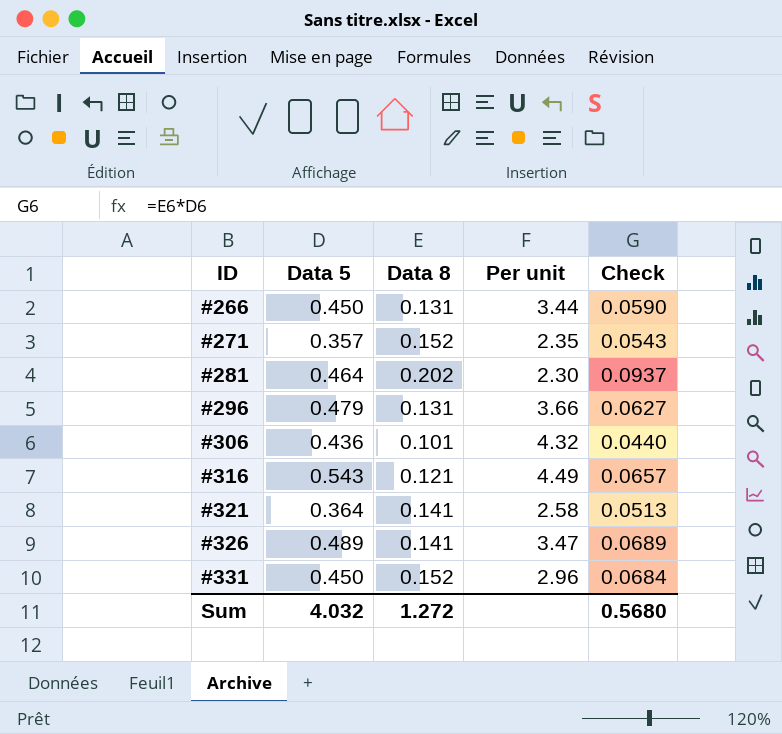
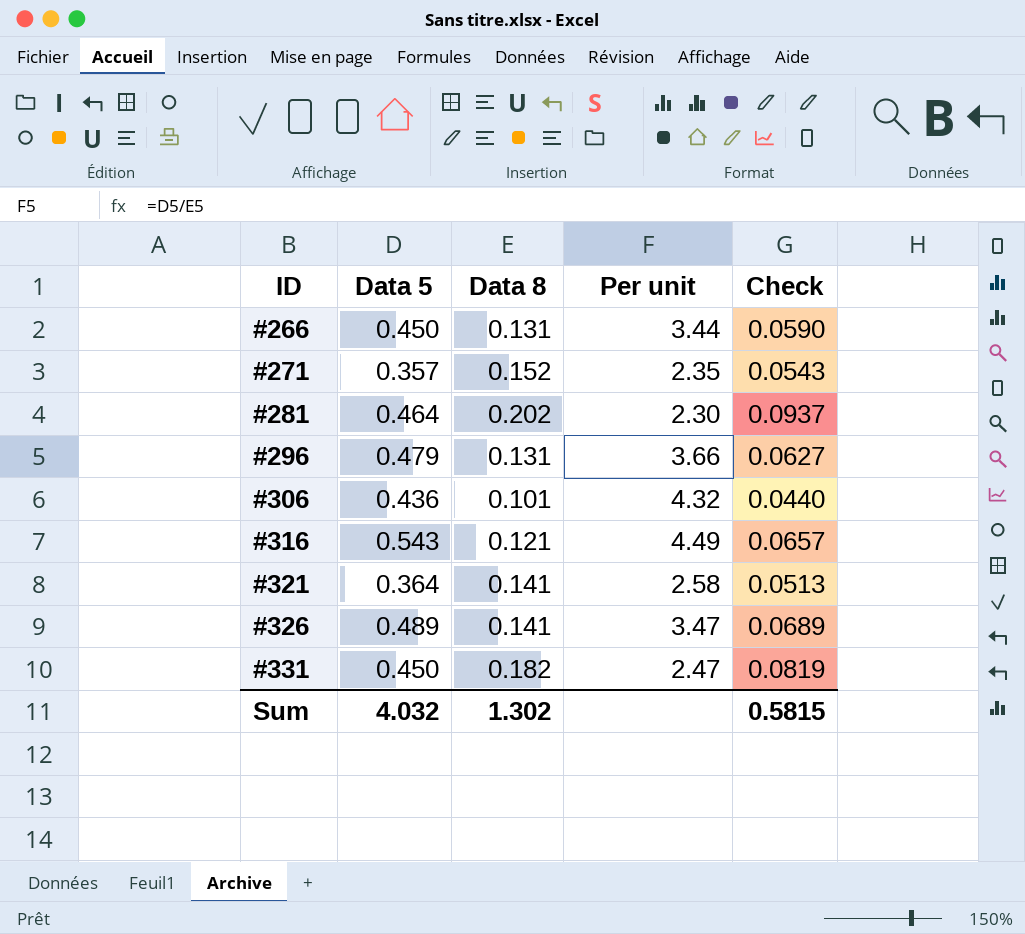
#331 | Data 8: 0.152 -> 0.182
#331 | Per unit: 2.96 -> 2.47
#331 | Check: 0.0684 -> 0.0819
Sum | Data 8: 1.272 -> 1.302
Sum | Check: 0.5680 -> 0.5815

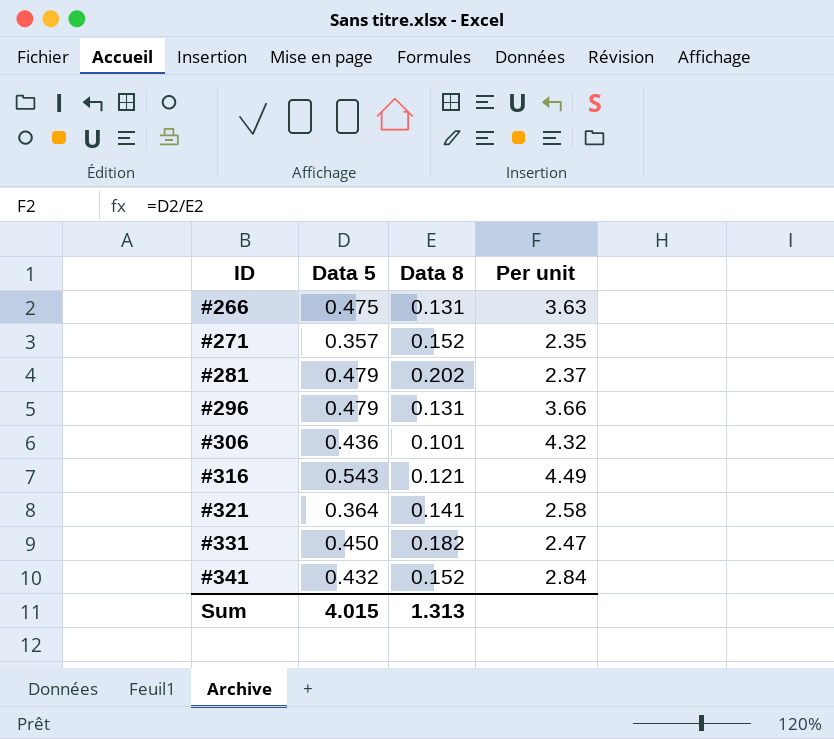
column Check | formula: [Data 5] * [Data 8] -> none
row #326: 0.489 | 0.141 | 3.47 | 0.0689 -> none
#266 | Data 5: 0.450 -> 0.475
#266 | Per unit: 3.44 -> 3.63
#281 | Data 5: 0.464 -> 0.479
#281 | Per unit: 2.30 -> 2.37
row #341: none -> 0.432 | 0.152 | 2.84
Sum | Data 5: 4.032 -> 4.015
Sum | Data 8: 1.302 -> 1.313

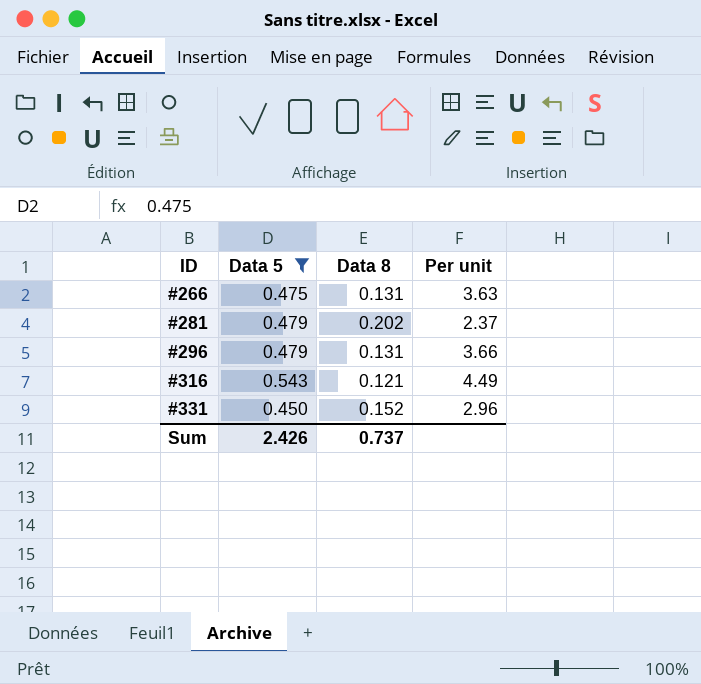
filter: none -> Data 5 >= 0.450
#331 | Data 8: 0.182 -> 0.152
#331 | Per unit: 2.47 -> 2.96
Sum | Data 5: 4.015 -> 2.426
Sum | Data 8: 1.313 -> 0.737

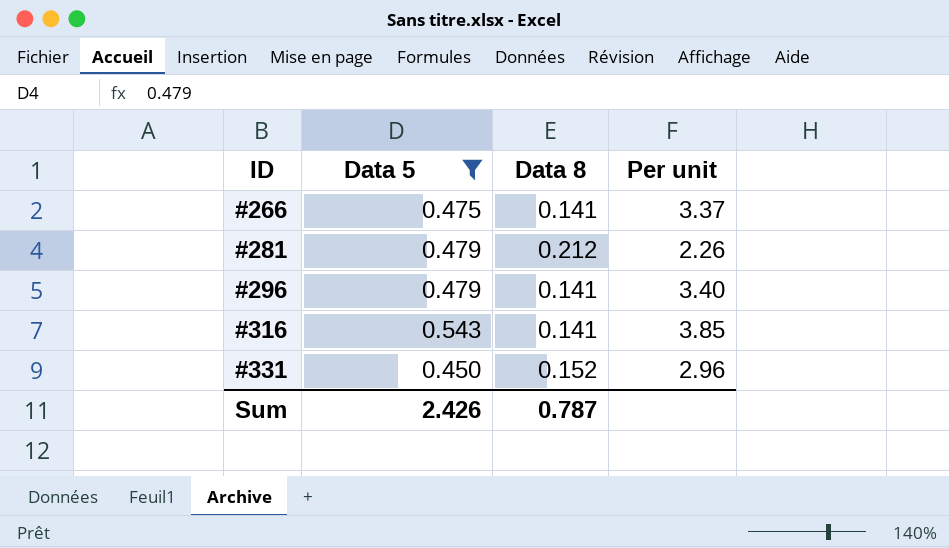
#266 | Data 8: 0.131 -> 0.141
#266 | Per unit: 3.63 -> 3.37
#281 | Data 8: 0.202 -> 0.212
#281 | Per unit: 2.37 -> 2.26
#296 | Data 8: 0.131 -> 0.141
#296 | Per unit: 3.66 -> 3.40
#316 | Data 8: 0.121 -> 0.141
#316 | Per unit: 4.49 -> 3.85
Sum | Data 8: 0.737 -> 0.787

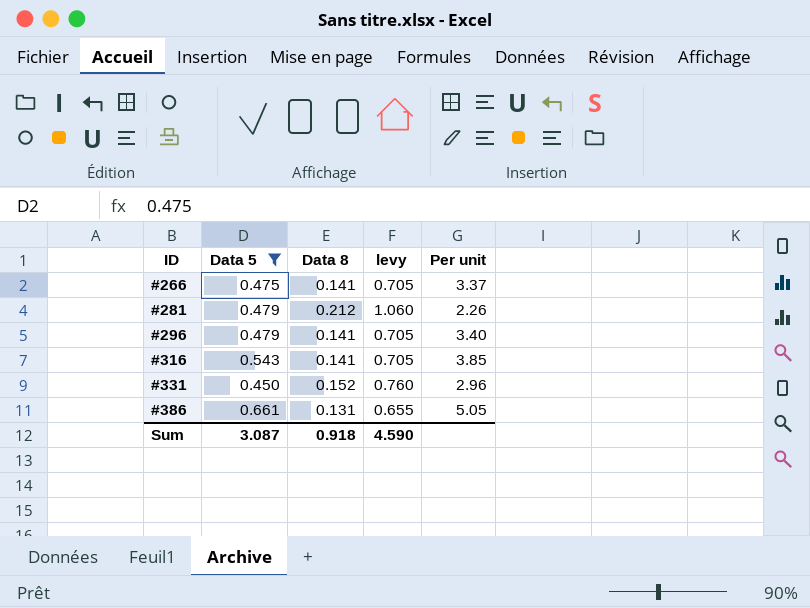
column levy | formula: none -> [Data 8] * 5
row #386: none -> 0.661 | 0.131 | 0.655 | 5.05
Sum | Data 5: 2.426 -> 3.087
Sum | Data 8: 0.787 -> 0.918

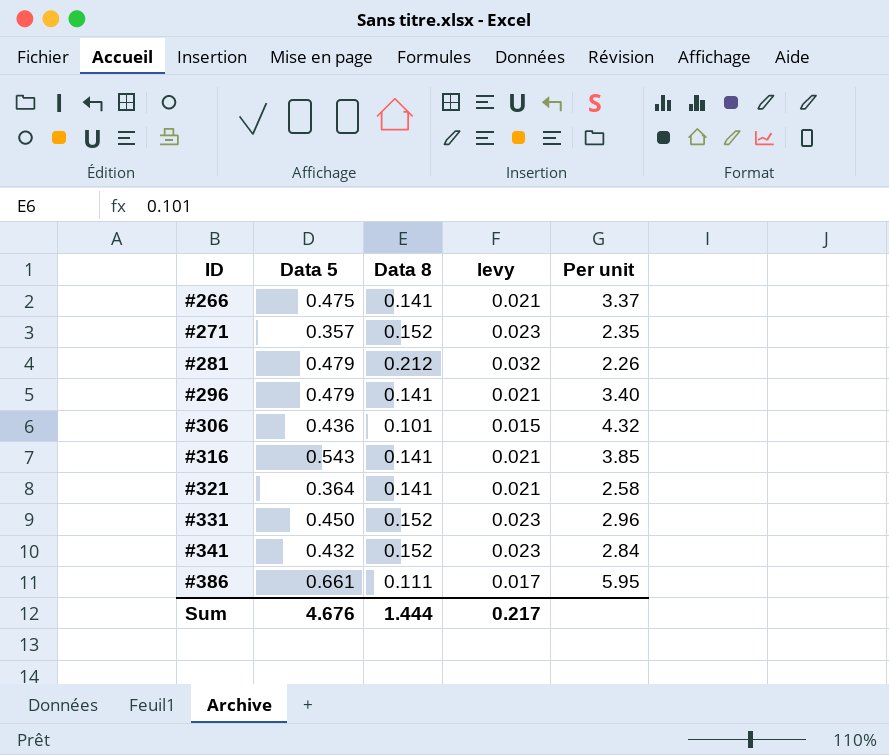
filter: Data 5 >= 0.450 -> none
column levy | formula: [Data 8] * 5 -> [Data 8] * 0.15
#386 | Data 8: 0.131 -> 0.111
#386 | Per unit: 5.05 -> 5.95
Sum | Data 5: 3.087 -> 4.676
Sum | Data 8: 0.918 -> 1.444
Sum | levy: 4.590 -> 0.217

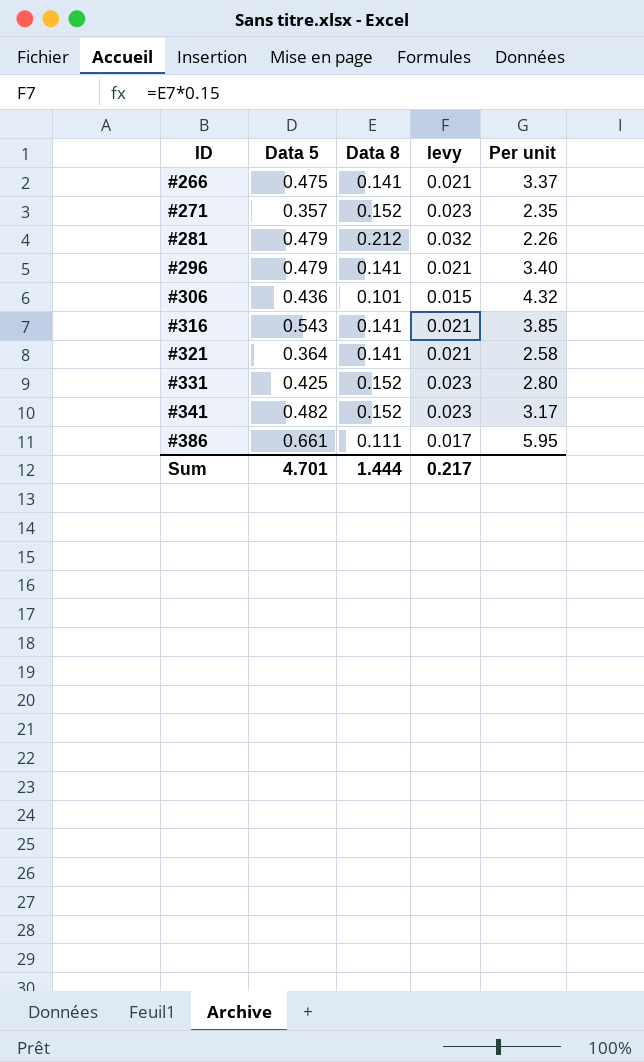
#331 | Data 5: 0.450 -> 0.425
#331 | Per unit: 2.96 -> 2.80
#341 | Data 5: 0.432 -> 0.482
#341 | Per unit: 2.84 -> 3.17
Sum | Data 5: 4.676 -> 4.701

